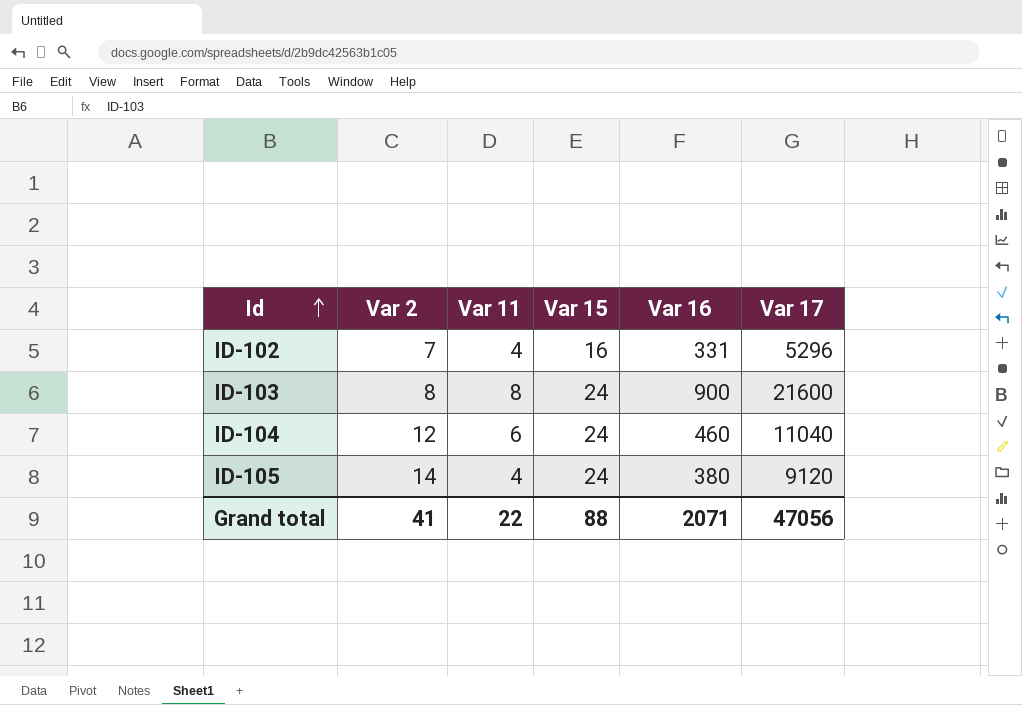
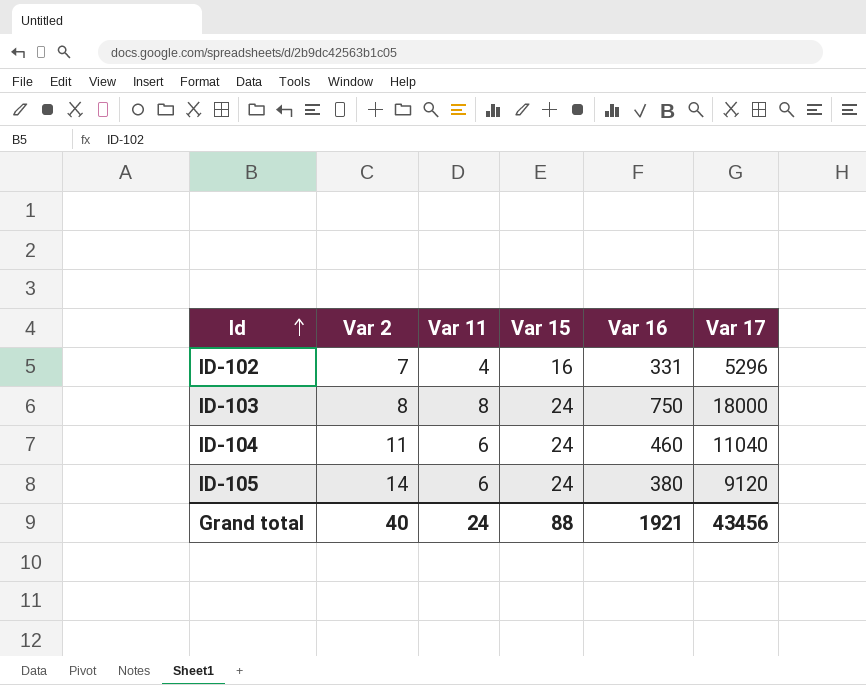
ID-103 | Var 16: 900 -> 750
ID-103 | Var 17: 21600 -> 18000
ID-104 | Var 2: 12 -> 11
ID-105 | Var 11: 4 -> 6
Grand total | Var 2: 41 -> 40
Grand total | Var 11: 22 -> 24
Grand total | Var 16: 2071 -> 1921
Grand total | Var 17: 47056 -> 43456

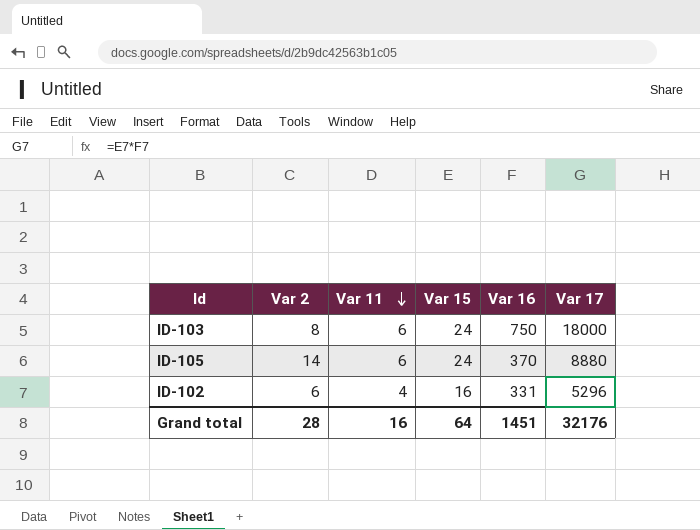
row order: Id ascending -> Var 11 descending
row ID-104: 11 | 6 | 24 | 460 | 11040 -> none
ID-103 | Var 11: 8 -> 6
ID-105 | Var 16: 380 -> 370
ID-105 | Var 17: 9120 -> 8880
ID-102 | Var 2: 7 -> 6
Grand total | Var 2: 40 -> 28
Grand total | Var 11: 24 -> 16
Grand total | Var 15: 88 -> 64
Grand total | Var 16: 1921 -> 1451
Grand total | Var 17: 43456 -> 32176

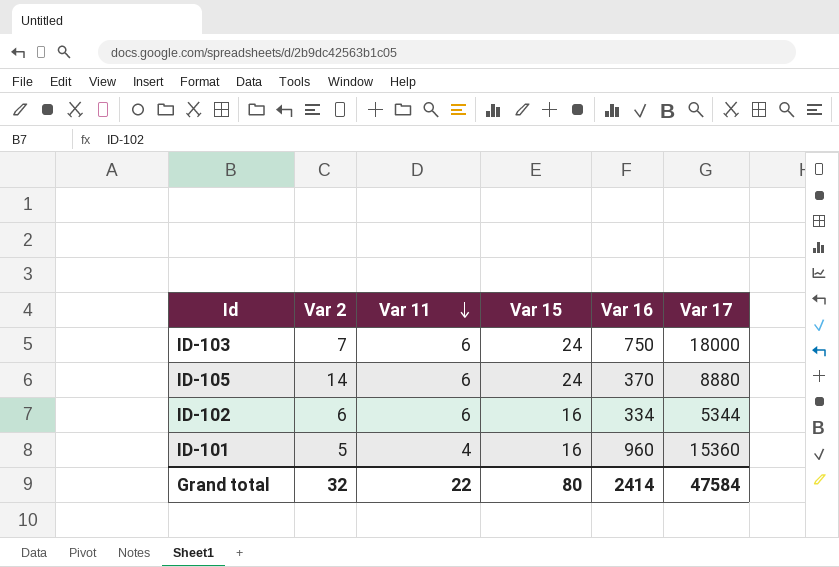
ID-103 | Var 2: 8 -> 7
ID-102 | Var 11: 4 -> 6
ID-102 | Var 16: 331 -> 334
ID-102 | Var 17: 5296 -> 5344
row ID-101: none -> 5 | 4 | 16 | 960 | 15360
Grand total | Var 2: 28 -> 32
Grand total | Var 11: 16 -> 22
Grand total | Var 15: 64 -> 80
Grand total | Var 16: 1451 -> 2414
Grand total | Var 17: 32176 -> 47584

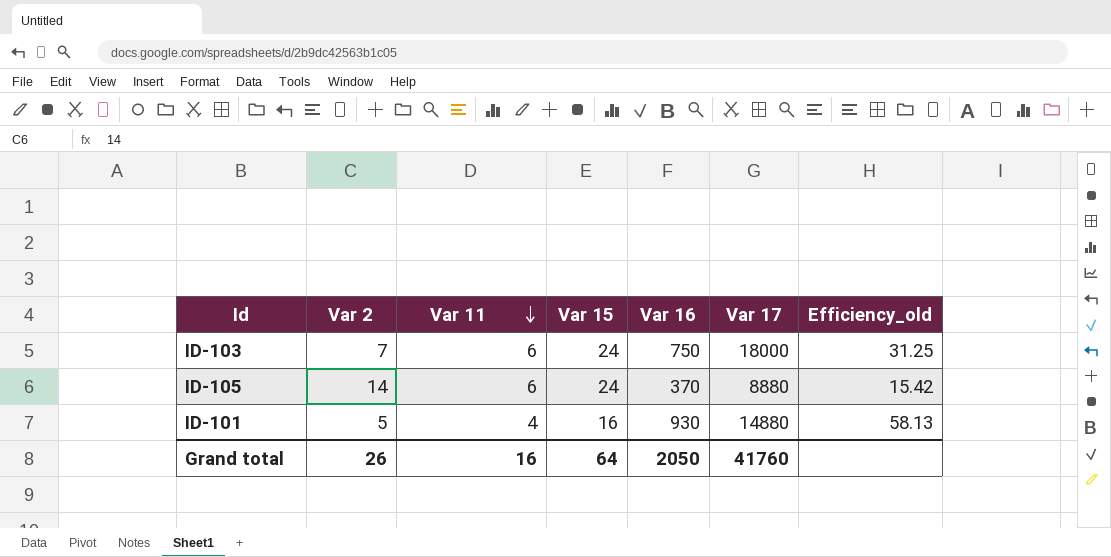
column Efficiency_old | formula: none -> [Var 16] / [Var 15]
row ID-102: 6 | 6 | 16 | 334 | 5344 -> none
ID-101 | Var 16: 960 -> 930
ID-101 | Var 17: 15360 -> 14880
Grand total | Var 2: 32 -> 26
Grand total | Var 11: 22 -> 16
Grand total | Var 15: 80 -> 64
Grand total | Var 16: 2414 -> 2050
Grand total | Var 17: 47584 -> 41760

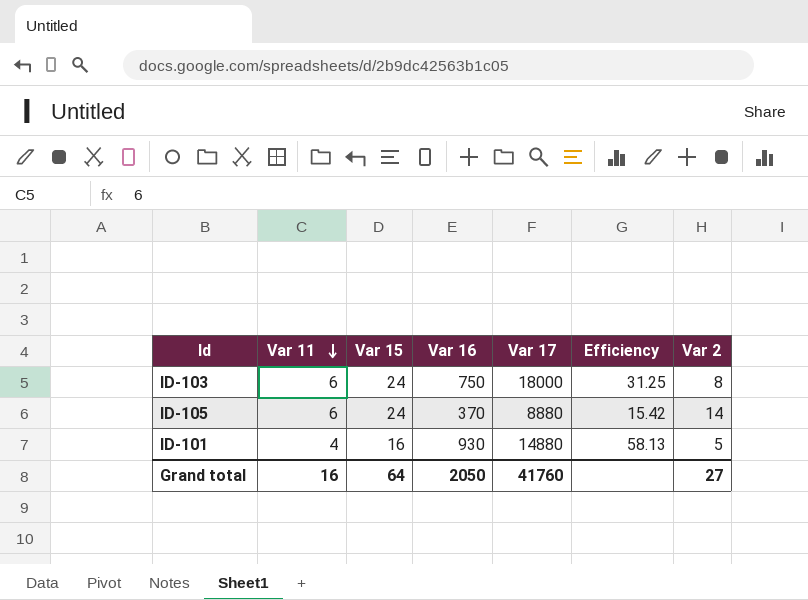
column name: Efficiency_old -> Efficiency
column Var 2 | position: 2 -> 7
ID-103 | Var 2: 7 -> 8
Grand total | Var 2: 26 -> 27

